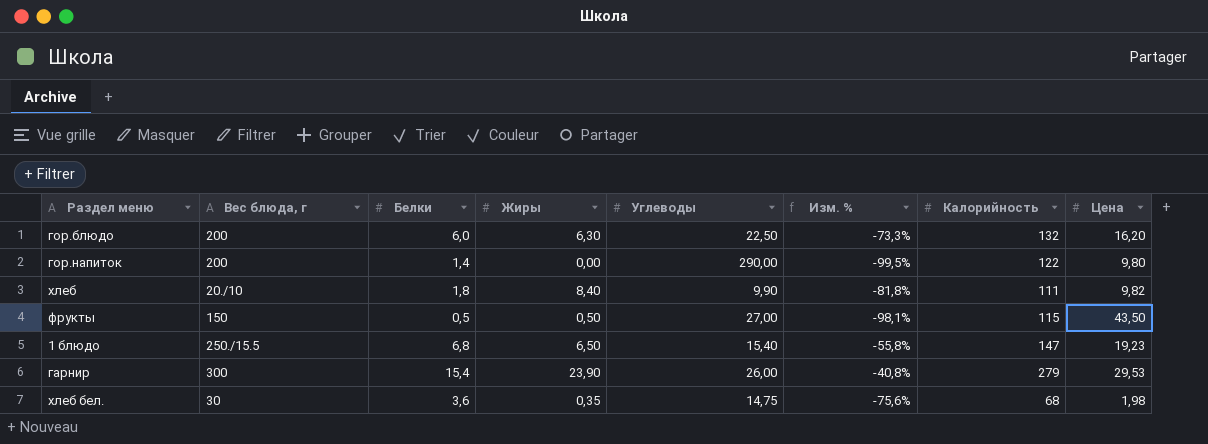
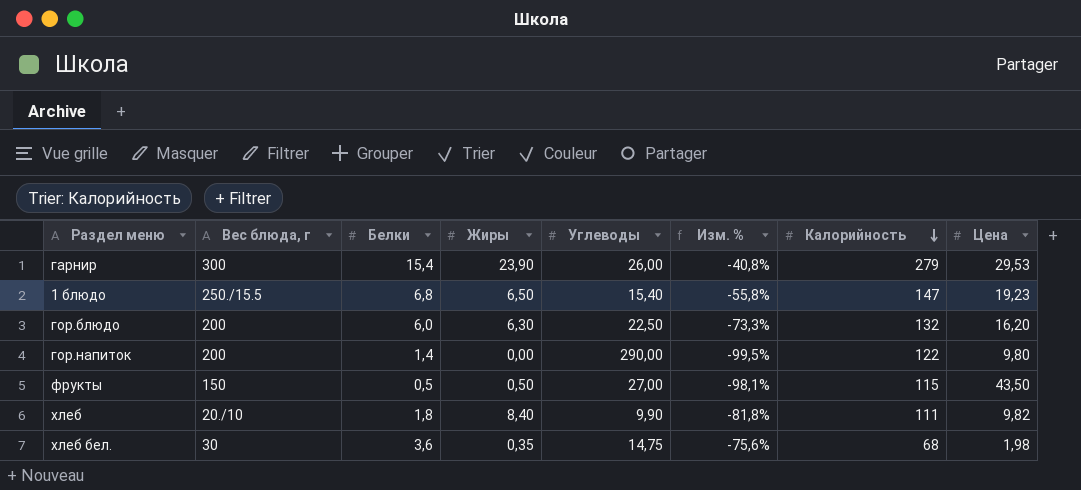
row order: none -> Калорийность descending

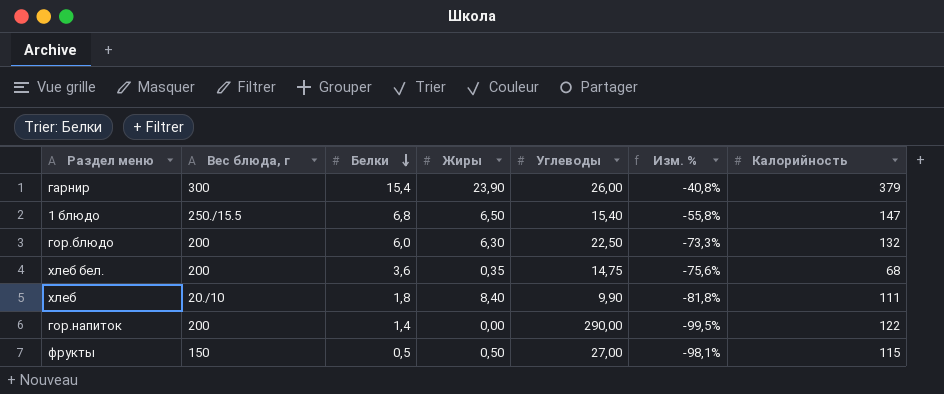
row order: Калорийность descending -> Белки descending
column Цена | position: 8 -> none
гарнир | Калорийность: 279 -> 379
хлеб бел. | Вес блюда, г: 30 -> 200

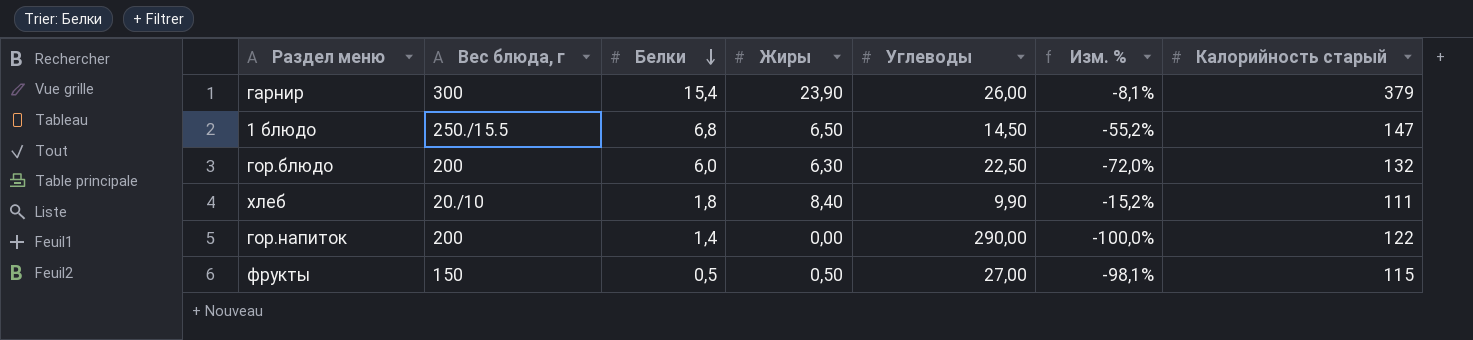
column Изм. % | formula: ([Белки] - [Углеводы]) / [Углеводы] -> ([Жиры] - [Углеводы]) / [Углеводы]
column name: Калорийность -> Калорийность старый
row хлеб бел.: 200 | 3,6 | 0,35 | 14,75 | -75,6% | 68 -> none
1 блюдо | Углеводы: 15,40 -> 14,50

